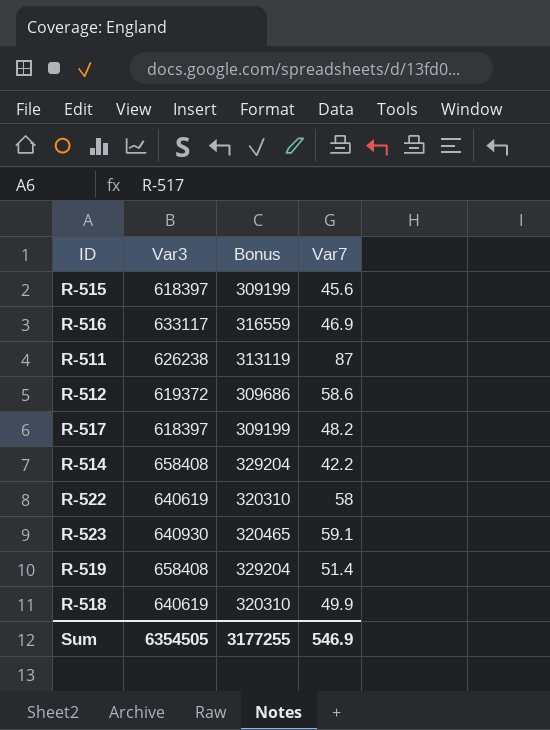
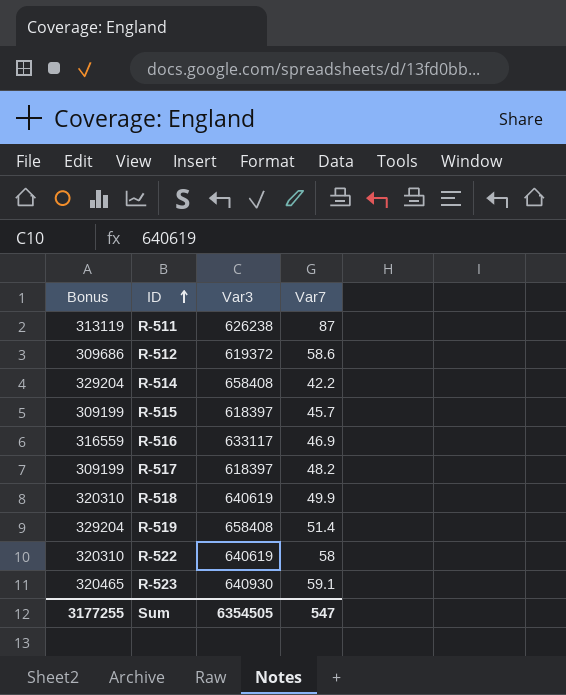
row order: none -> ID ascending
column Bonus | position: 3 -> 1
R-515 | Var7: 45.6 -> 45.7
Sum | Var7: 546.9 -> 547

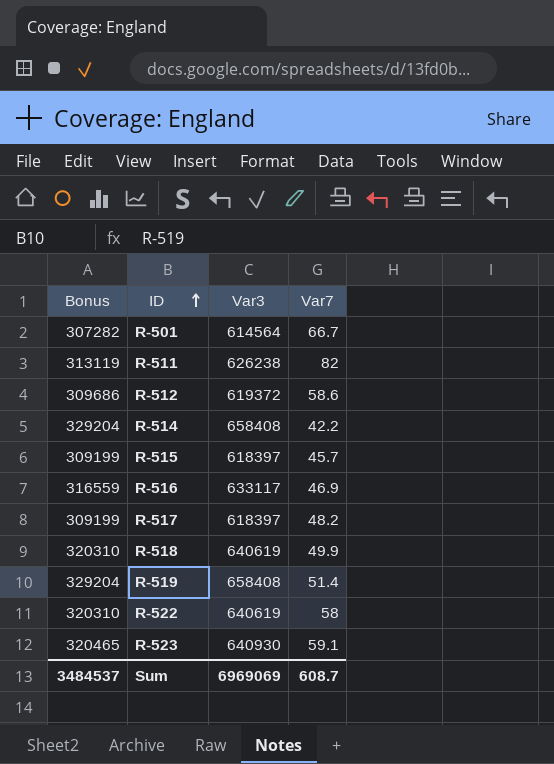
row R-501: none -> 307282 | 614564 | 66.7
R-511 | Var7: 87 -> 82
Sum | Bonus: 3177255 -> 3484537
Sum | Var3: 6354505 -> 6969069
Sum | Var7: 547 -> 608.7

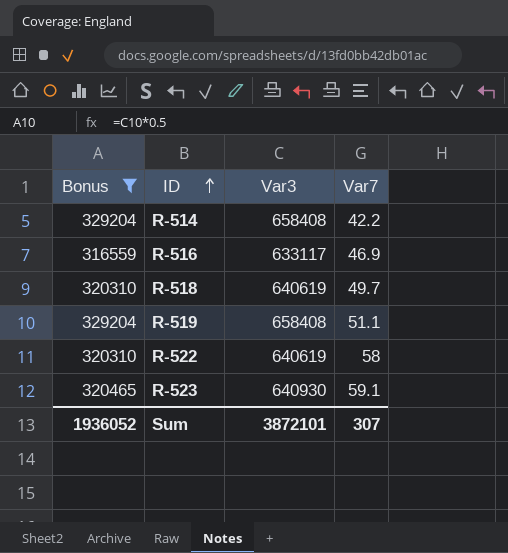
filter: none -> Bonus >= 316559
R-518 | Var7: 49.9 -> 49.7
R-519 | Var7: 51.4 -> 51.1
Sum | Bonus: 3484537 -> 1936052
Sum | Var3: 6969069 -> 3872101
Sum | Var7: 608.7 -> 307

